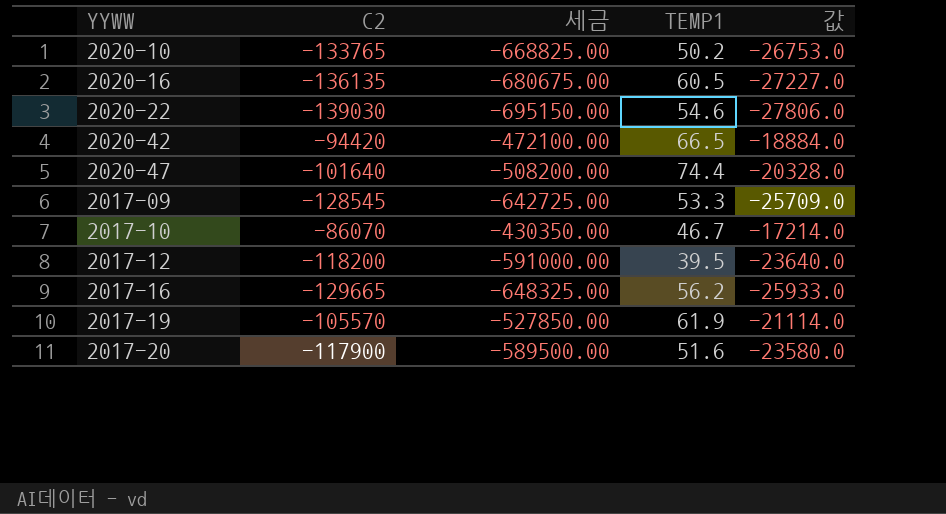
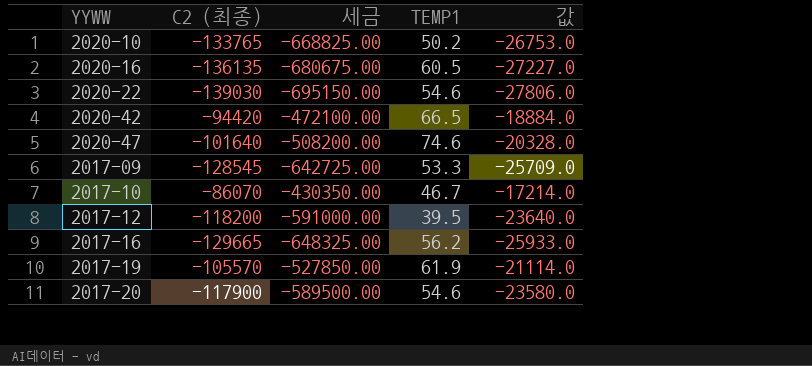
column name: C2 -> C2 (최종)
2020-47 | TEMP1: 74.4 -> 74.6
2017-20 | TEMP1: 51.6 -> 54.6

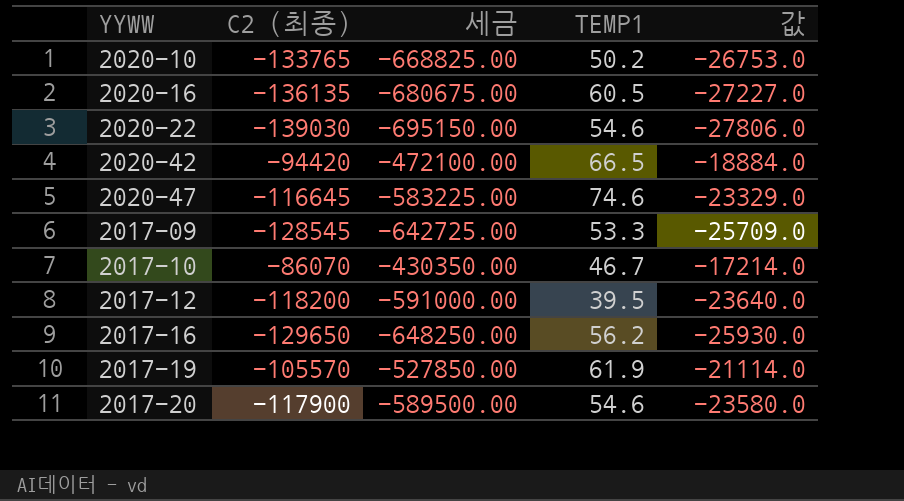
2020-47 | C2 (최종): -101640 -> -116645
2020-47 | 세금: -508200.00 -> -583225.00
2020-47 | 값: -20328.0 -> -23329.0
2017-16 | C2 (최종): -129665 -> -129650
2017-16 | 세금: -648325.00 -> -648250.00
2017-16 | 값: -25933.0 -> -25930.0

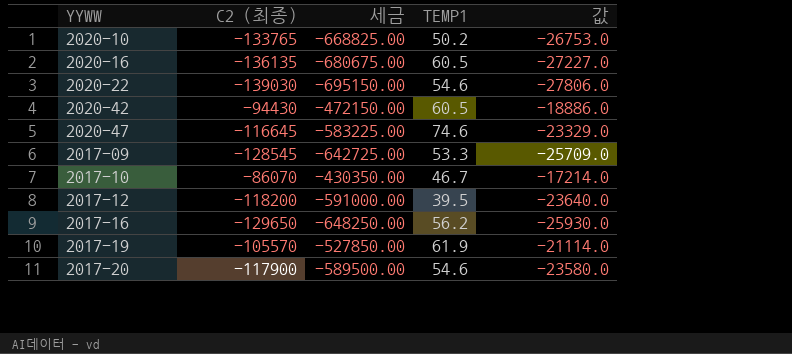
2020-42 | C2 (최종): -94420 -> -94430
2020-42 | 세금: -472100.00 -> -472150.00
2020-42 | TEMP1: 66.5 -> 60.5
2020-42 | 값: -18884.0 -> -18886.0

